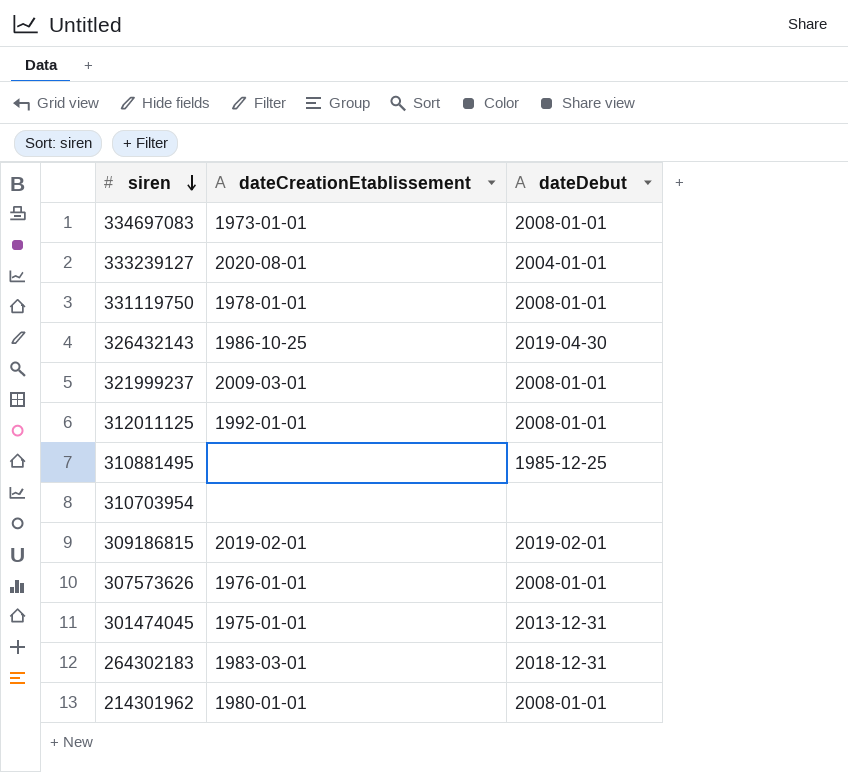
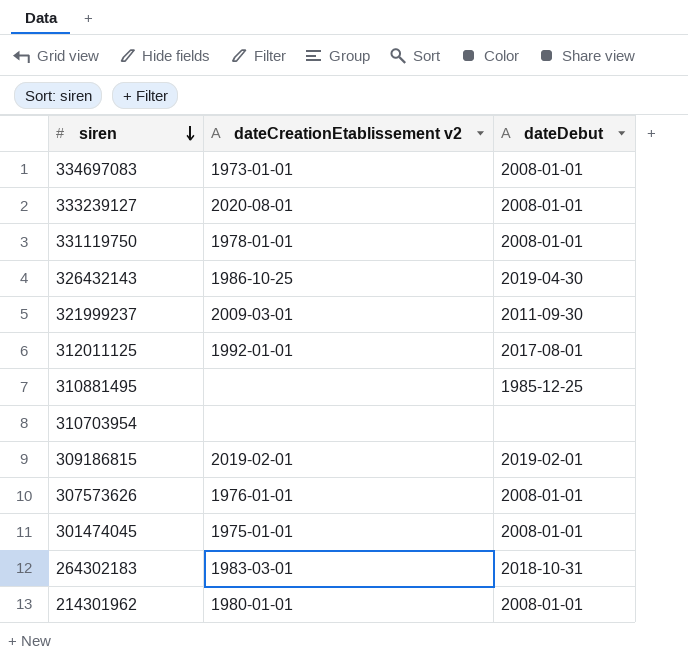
column name: dateCreationEtablissement -> dateCreationEtablissement v2
333239127 | dateDebut: 2004-01-01 -> 2008-01-01
321999237 | dateDebut: 2008-01-01 -> 2011-09-30
312011125 | dateDebut: 2008-01-01 -> 2017-08-01
301474045 | dateDebut: 2013-12-31 -> 2008-01-01
264302183 | dateDebut: 2018-12-31 -> 2018-10-31

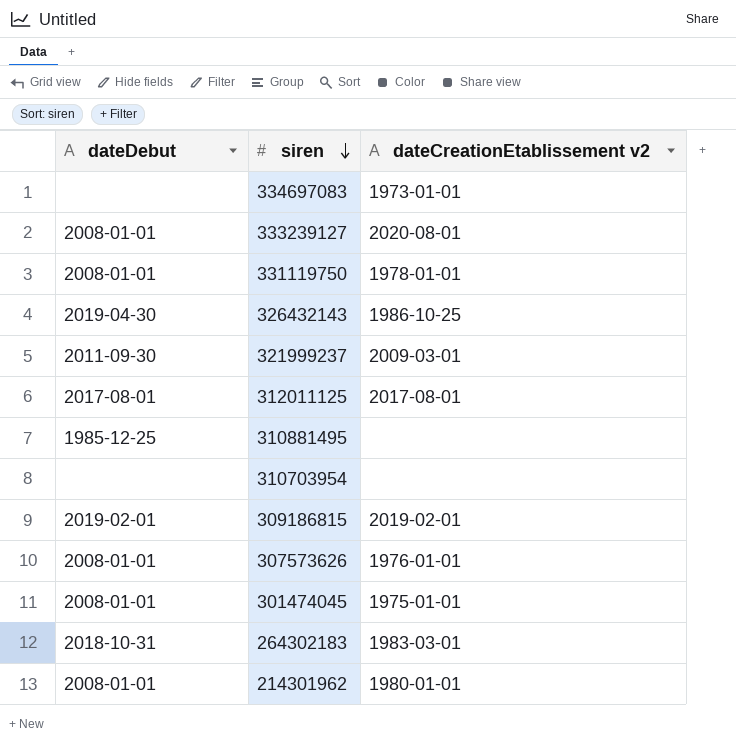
column dateDebut | position: 3 -> 1
334697083 | dateDebut: 2008-01-01 -> none
312011125 | dateCreationEtablissement v2: 1992-01-01 -> 2017-08-01

